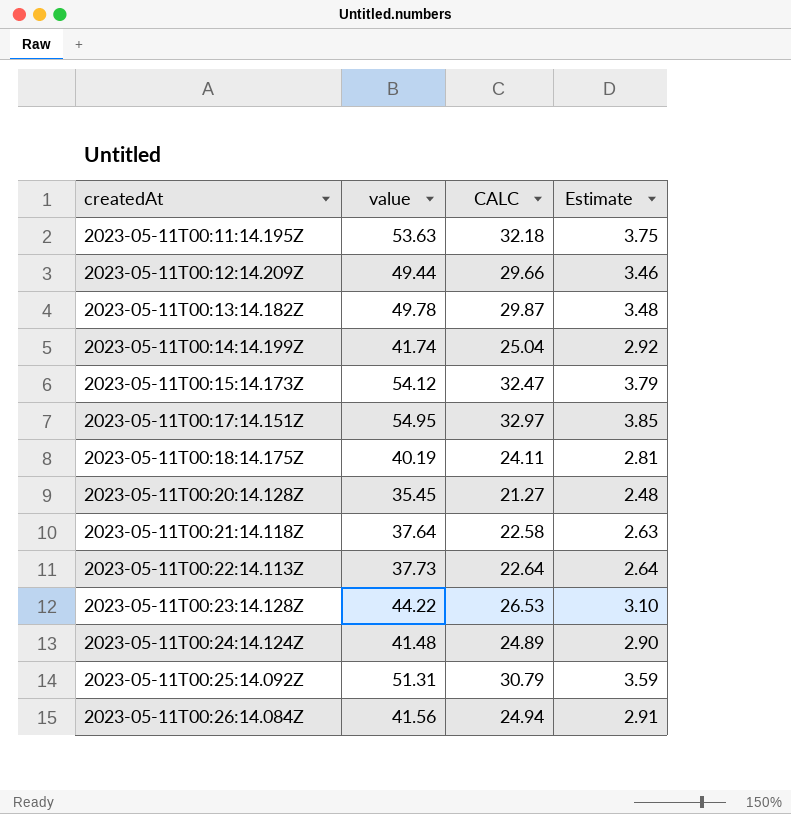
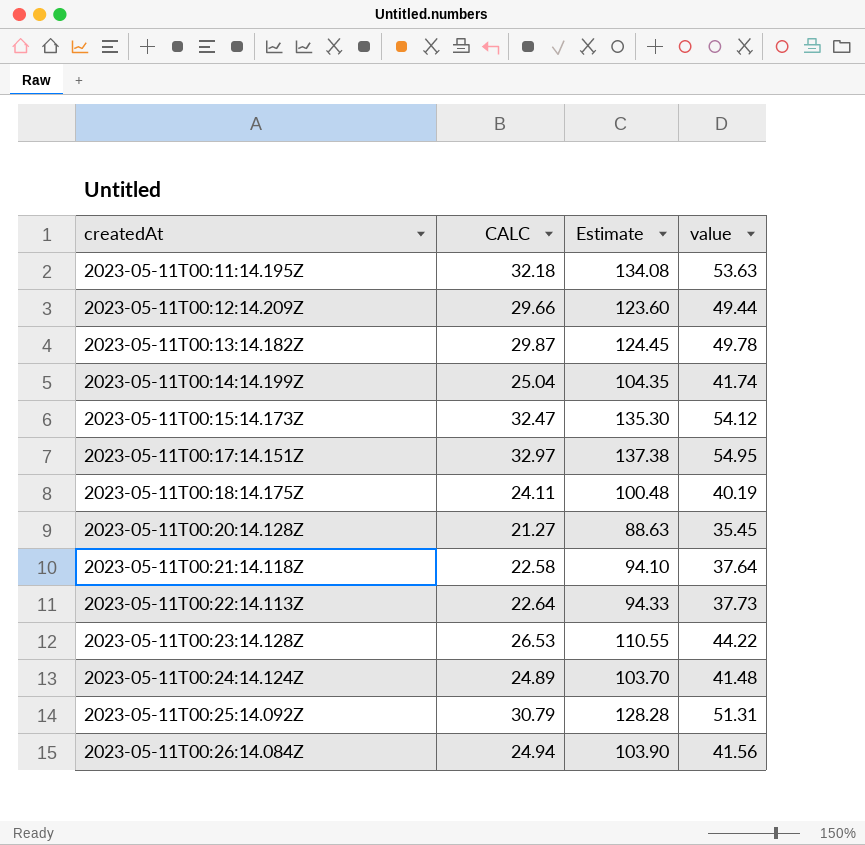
column Estimate | formula: [value] * 0.07 -> [value] * 2.5
column value | position: 2 -> 4

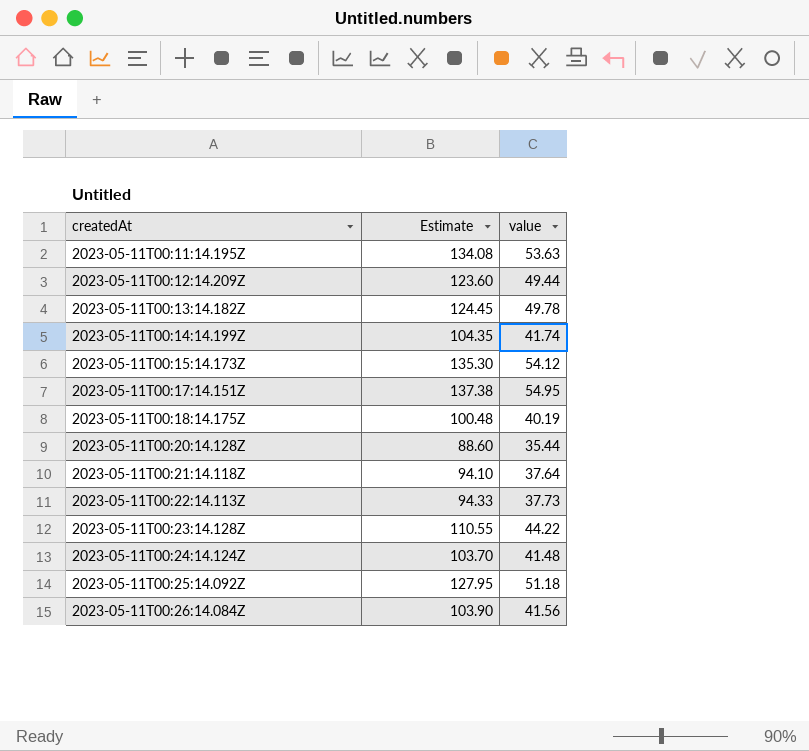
column CALC | formula: [value] * 0.6 -> none
2023-05-11T00:20:14.128Z | Estimate: 88.63 -> 88.60
2023-05-11T00:20:14.128Z | value: 35.45 -> 35.44
2023-05-11T00:25:14.092Z | Estimate: 128.28 -> 127.95
2023-05-11T00:25:14.092Z | value: 51.31 -> 51.18

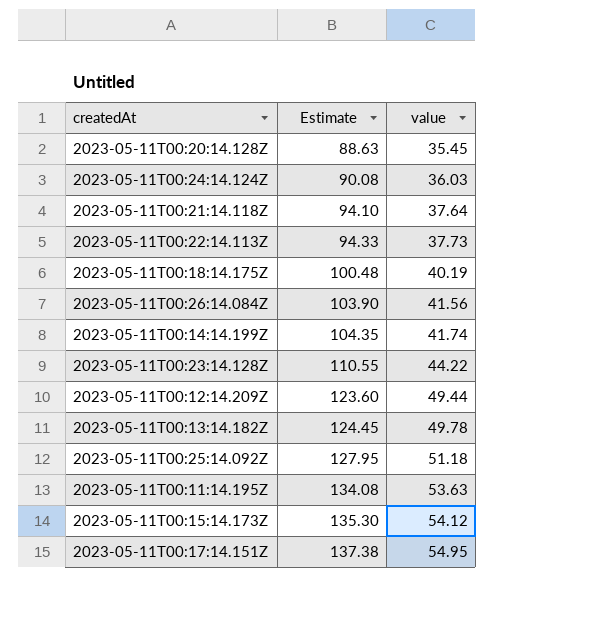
row order: createdAt ascending -> Estimate ascending
2023-05-11T00:20:14.128Z | Estimate: 88.60 -> 88.63
2023-05-11T00:20:14.128Z | value: 35.44 -> 35.45
2023-05-11T00:24:14.124Z | Estimate: 103.70 -> 90.08
2023-05-11T00:24:14.124Z | value: 41.48 -> 36.03

